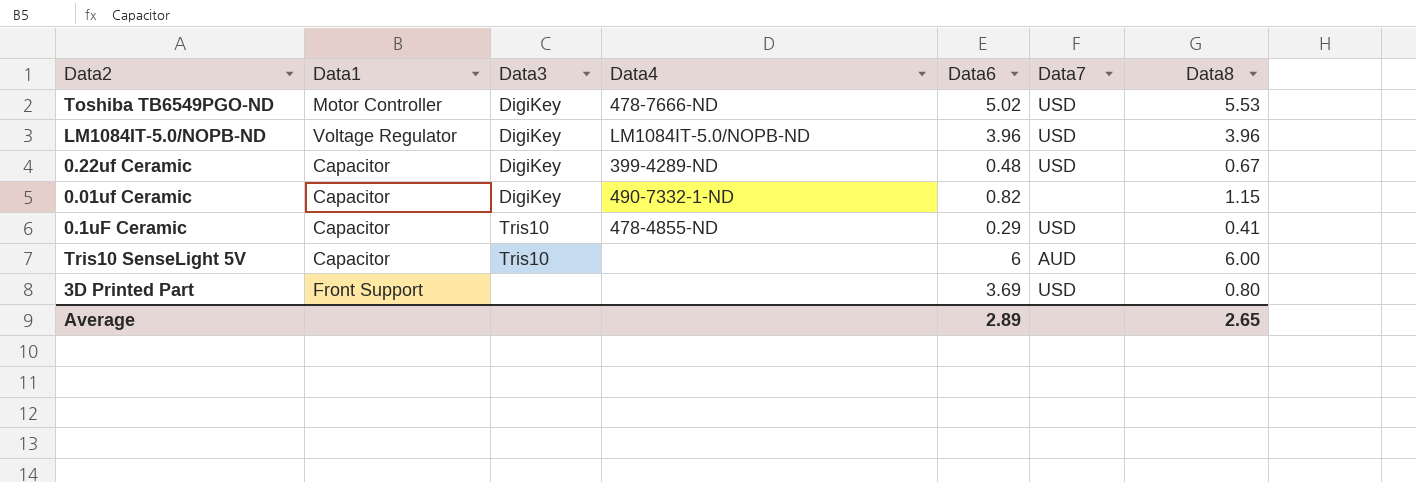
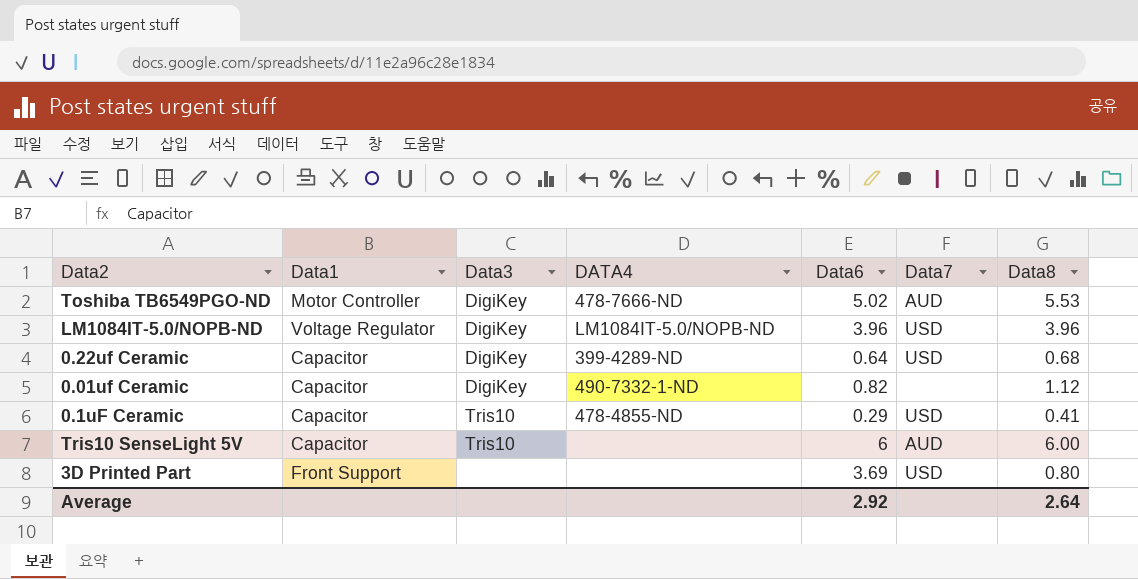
column name: Data4 -> DATA4
Toshiba TB6549PGO-ND | Data7: USD -> AUD
0.22uf Ceramic | Data6: 0.48 -> 0.64
0.22uf Ceramic | Data8: 0.67 -> 0.68
0.01uf Ceramic | Data8: 1.15 -> 1.12
Average | Data6: 2.89 -> 2.92
Average | Data8: 2.65 -> 2.64

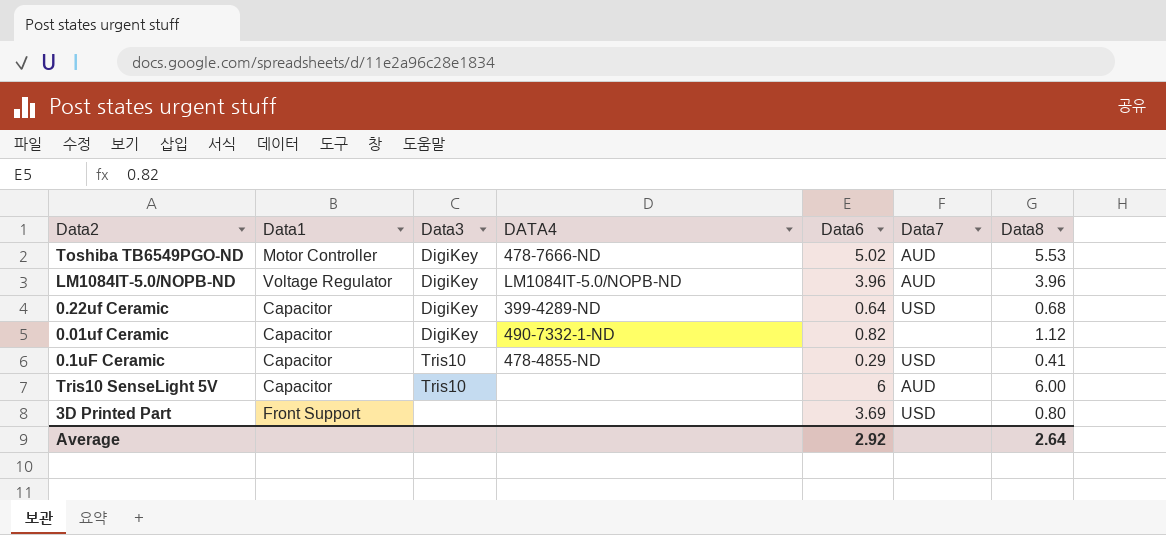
LM1084IT-5.0/NOPB-ND | Data7: USD -> AUD

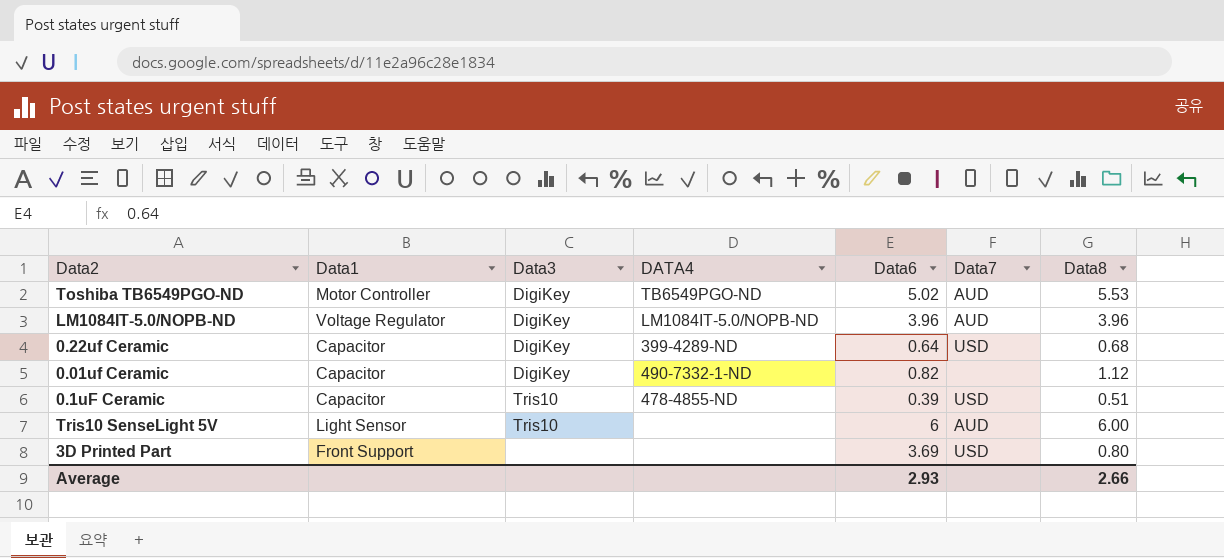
Toshiba TB6549PGO-ND | DATA4: 478-7666-ND -> TB6549PGO-ND
0.1uF Ceramic | Data6: 0.29 -> 0.39
0.1uF Ceramic | Data8: 0.41 -> 0.51
Tris10 SenseLight 5V | Data1: Capacitor -> Light Sensor
Average | Data6: 2.92 -> 2.93
Average | Data8: 2.64 -> 2.66

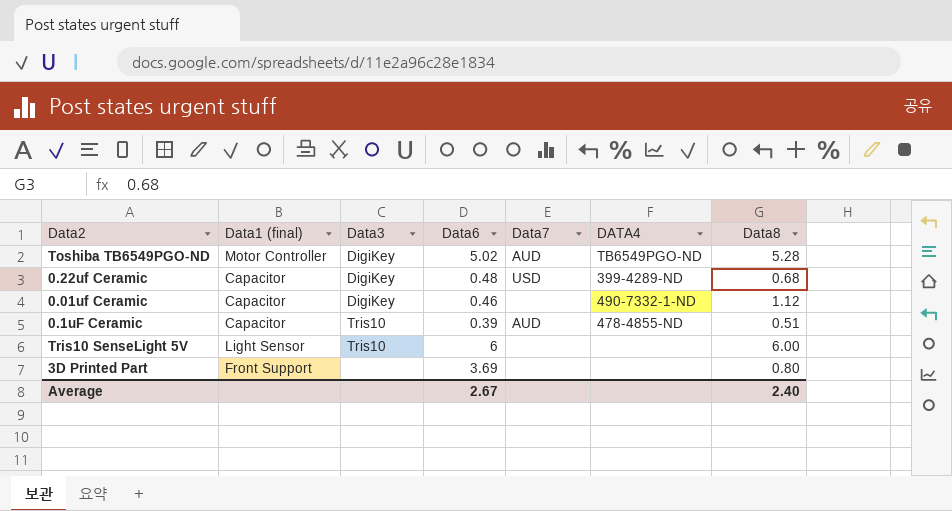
column name: Data1 -> Data1 (final)
column DATA4 | position: 4 -> 6
row LM1084IT-5.0/NOPB-ND: Voltage Regulator | DigiKey | LM1084IT-5.0/NOPB-ND | 3.96 | AUD | 3.96 -> none
Toshiba TB6549PGO-ND | Data8: 5.53 -> 5.28
0.22uf Ceramic | Data6: 0.64 -> 0.48
0.01uf Ceramic | Data6: 0.82 -> 0.46
0.1uF Ceramic | Data7: USD -> AUD
Tris10 SenseLight 5V | Data7: AUD -> none
3D Printed Part | Data7: USD -> none
Average | Data6: 2.93 -> 2.67
Average | Data8: 2.66 -> 2.40

